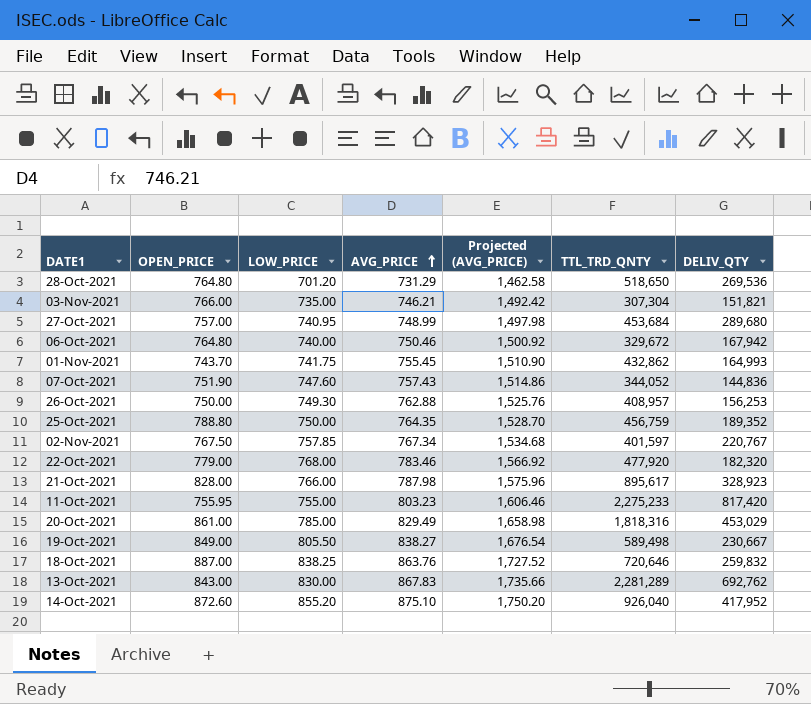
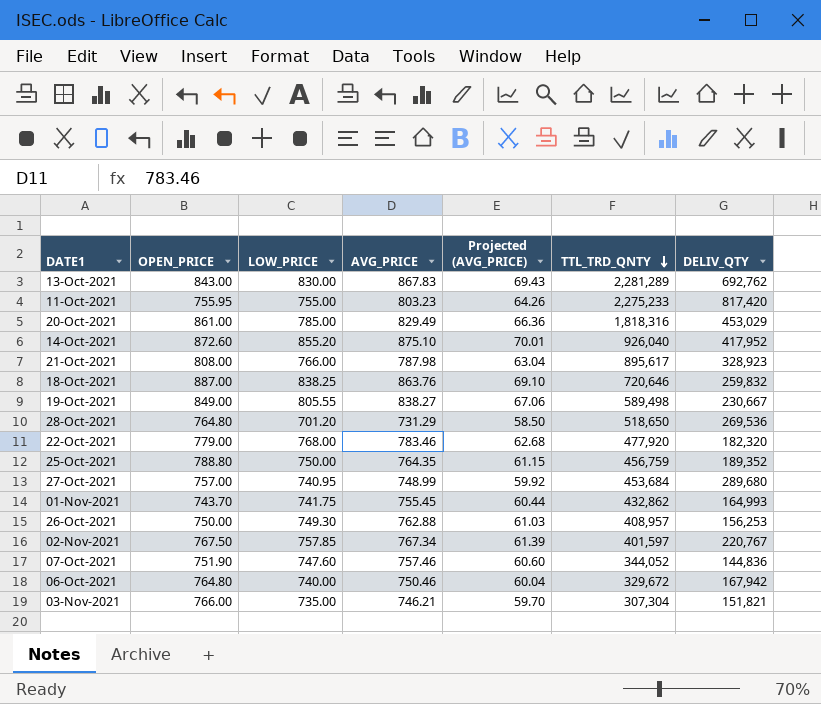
row order: AVG_PRICE ascending -> TTL_TRD_QNTY descending
column Projected (AVG_PRICE) | formula: [AVG_PRICE] * 2 -> [AVG_PRICE] * 0.08
21-Oct-2021 | OPEN_PRICE: 828.00 -> 808.00
19-Oct-2021 | LOW_PRICE: 805.50 -> 805.55
07-Oct-2021 | AVG_PRICE: 757.43 -> 757.46

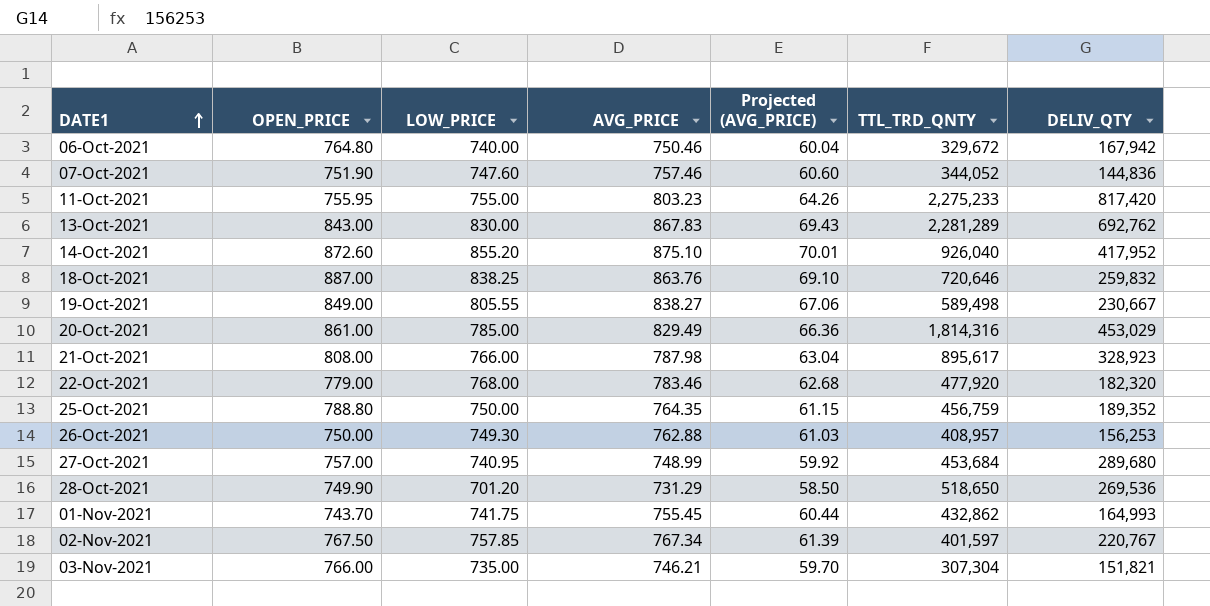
row order: TTL_TRD_QNTY descending -> DATE1 ascending
20-Oct-2021 | TTL_TRD_QNTY: 1,818,316 -> 1,814,316
28-Oct-2021 | OPEN_PRICE: 764.80 -> 749.90

